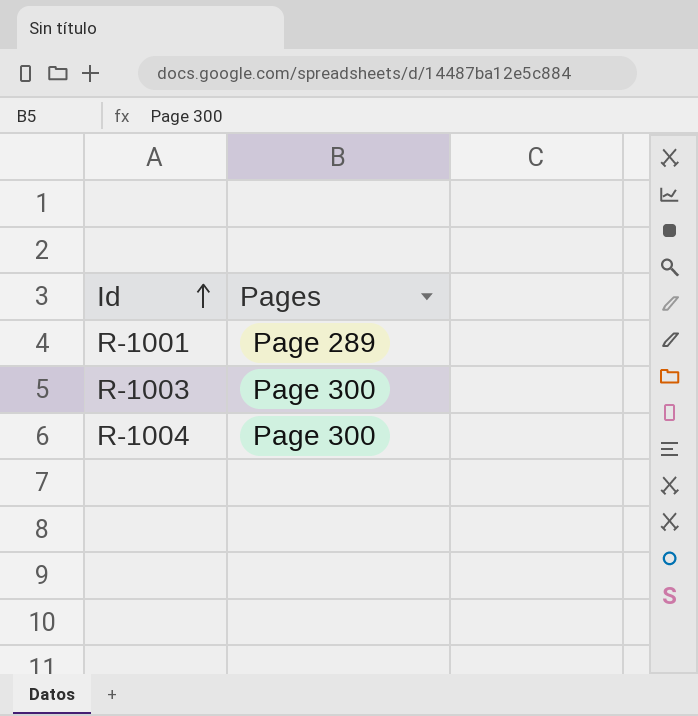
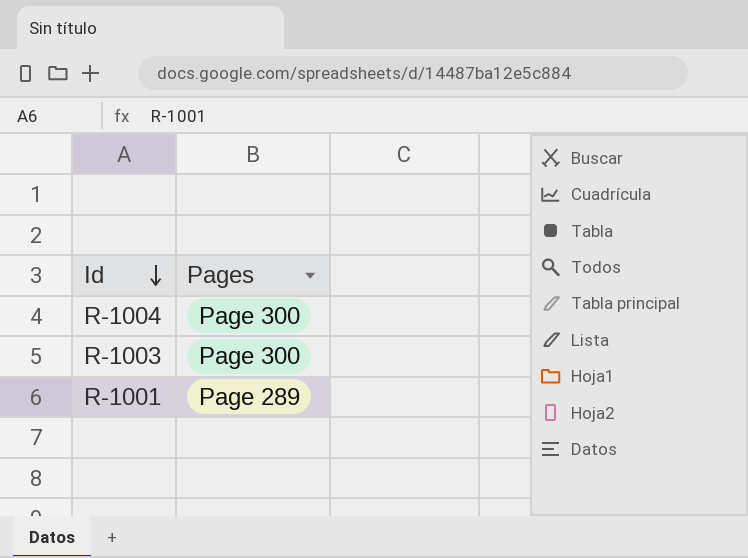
row order: Id ascending -> Id descending

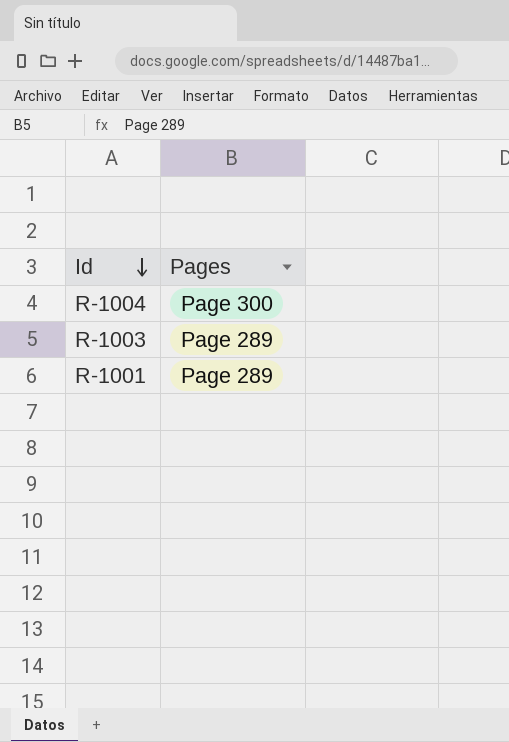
R-1003 | Pages: Page 300 -> Page 289

